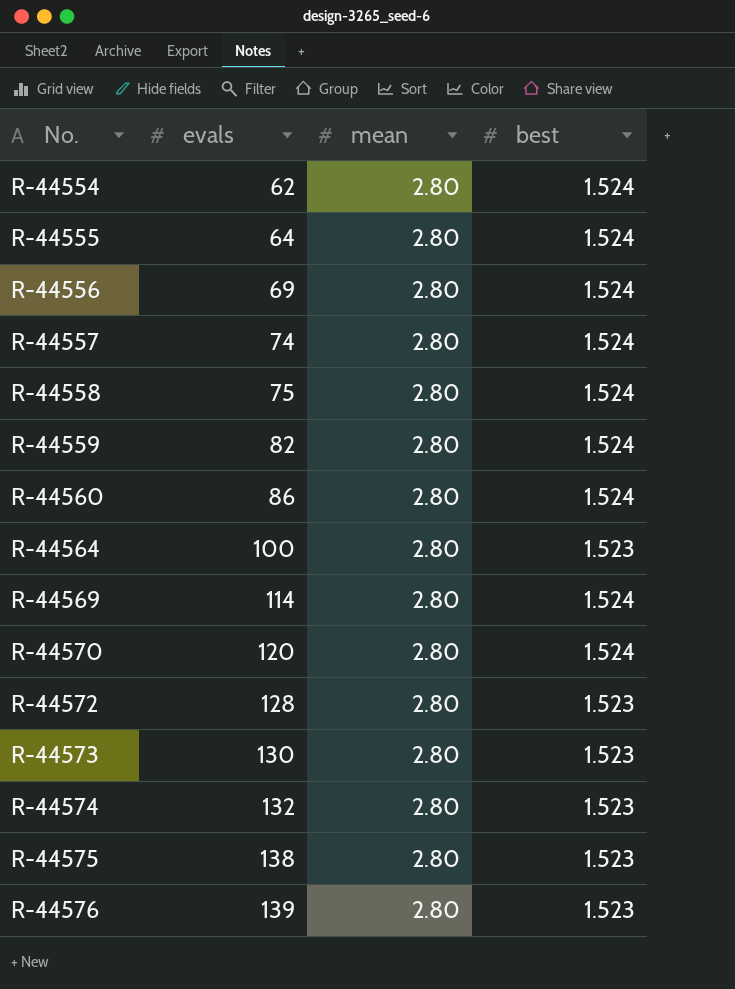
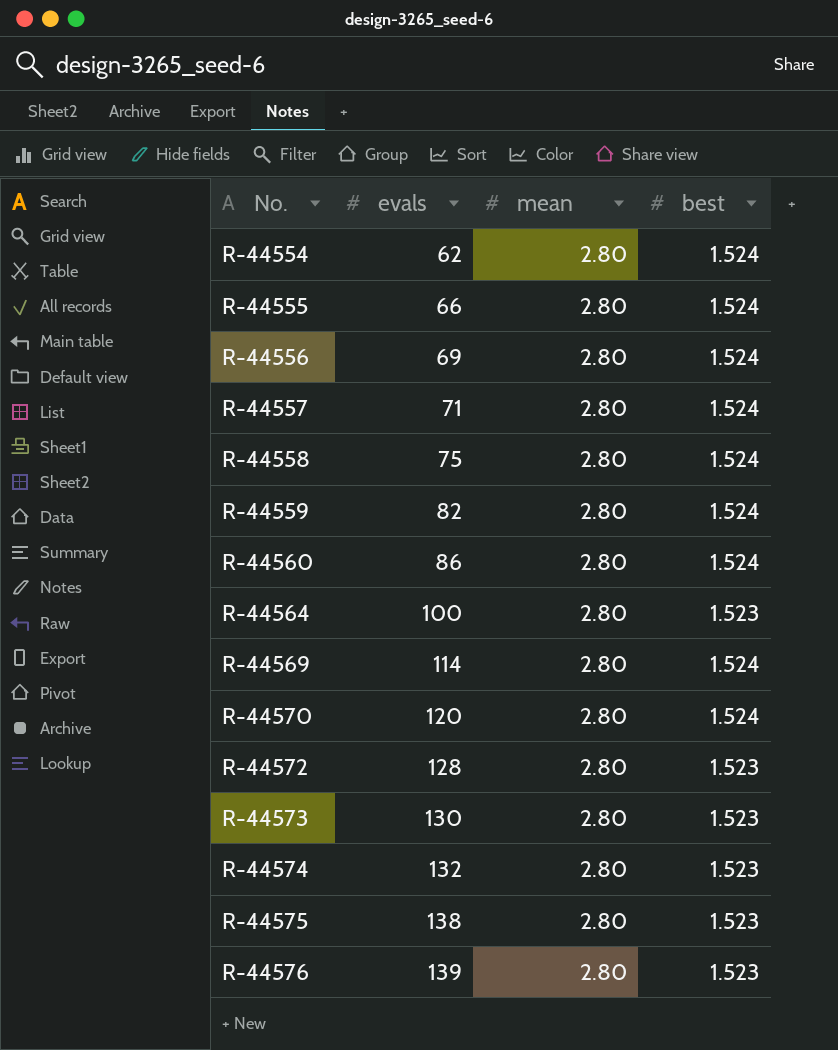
R-44555 | evals: 64 -> 66
R-44557 | evals: 74 -> 71

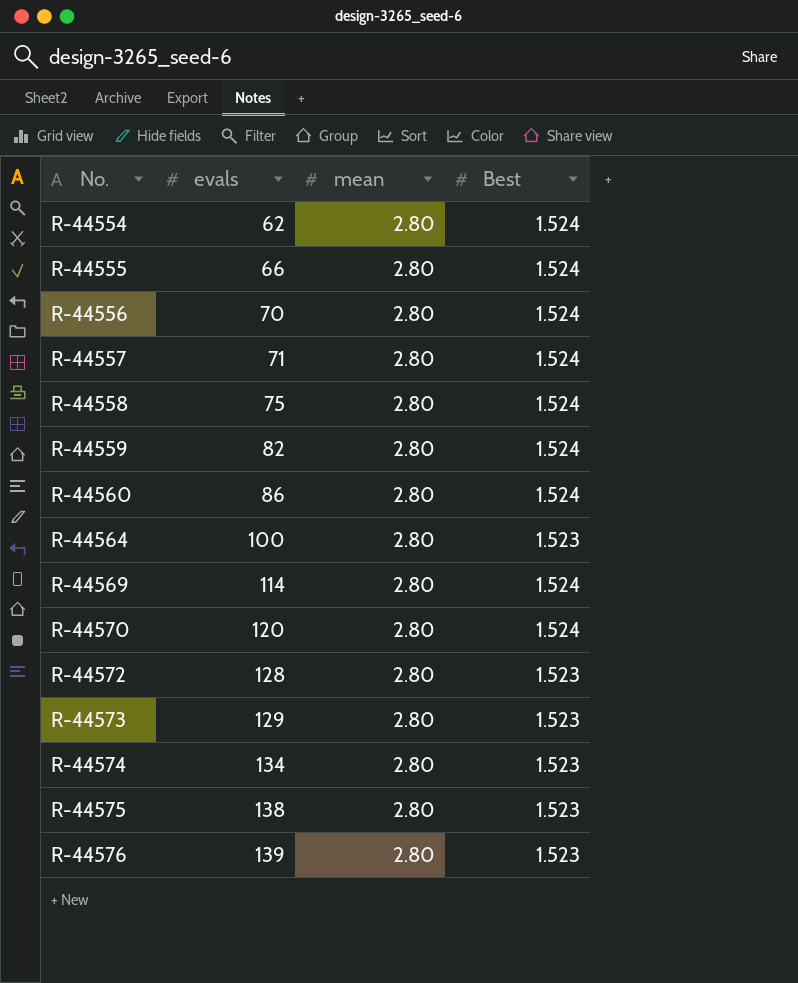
column name: best -> Best
R-44556 | evals: 69 -> 70
R-44573 | evals: 130 -> 129
R-44574 | evals: 132 -> 134

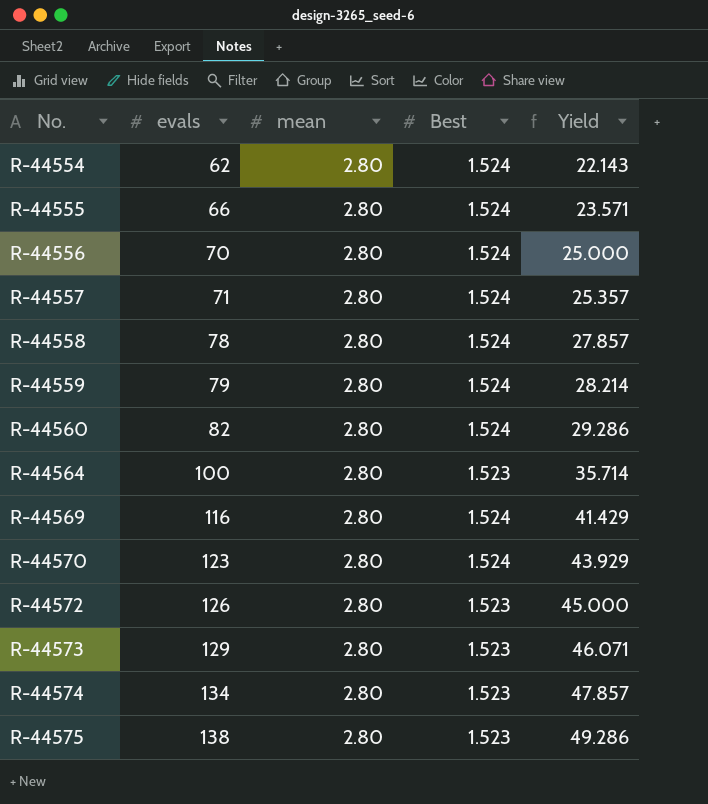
column Yield | formula: none -> [evals] / [mean]
row R-44576: 139 | 2.80 | 1.523 -> none
R-44558 | evals: 75 -> 78
R-44559 | evals: 82 -> 79
R-44560 | evals: 86 -> 82
R-44569 | evals: 114 -> 116
R-44570 | evals: 120 -> 123
R-44572 | evals: 128 -> 126

